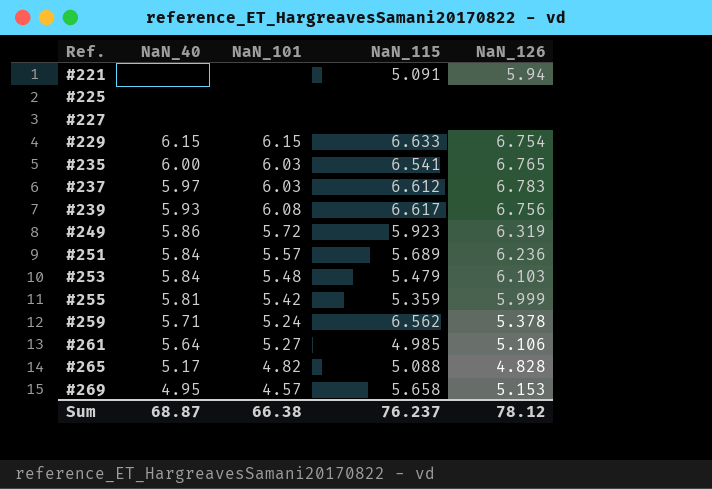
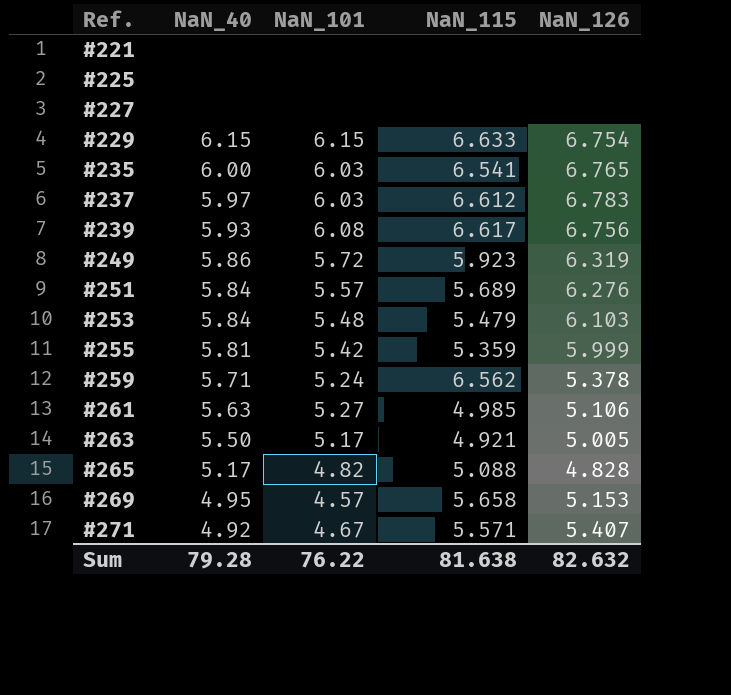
#221 | NaN_115: 5.091 -> none
#221 | NaN_126: 5.94 -> none
#251 | NaN_126: 6.236 -> 6.276
#261 | NaN_40: 5.64 -> 5.63
row #263: none -> 5.50 | 5.17 | 4.921 | 5.005
row #271: none -> 4.92 | 4.67 | 5.571 | 5.407
Sum | NaN_40: 68.87 -> 79.28
Sum | NaN_101: 66.38 -> 76.22
Sum | NaN_115: 76.237 -> 81.638
Sum | NaN_126: 78.12 -> 82.632

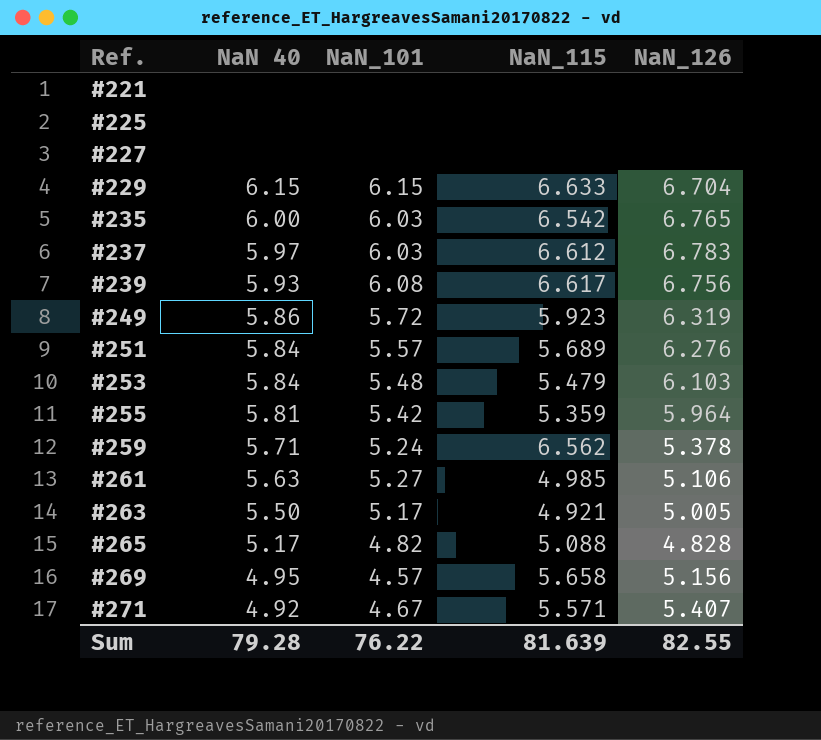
column name: NaN_40 -> NaN 40
#229 | NaN_126: 6.754 -> 6.704
#235 | NaN_115: 6.541 -> 6.542
#255 | NaN_126: 5.999 -> 5.964
#269 | NaN_126: 5.153 -> 5.156
Sum | NaN_115: 81.638 -> 81.639
Sum | NaN_126: 82.632 -> 82.55

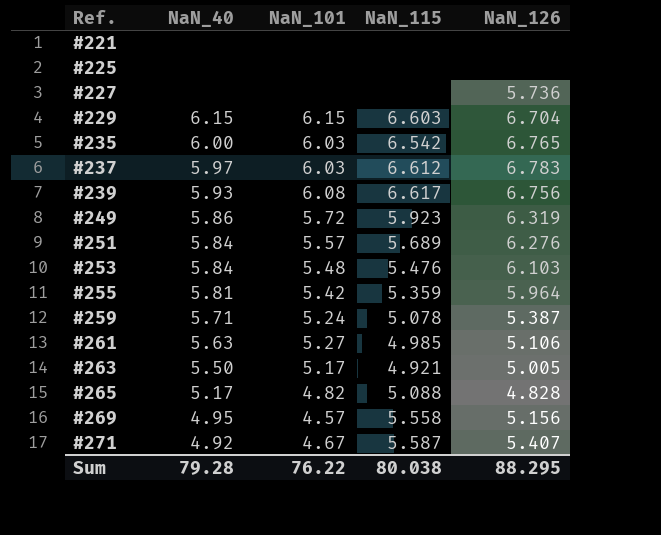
column name: NaN 40 -> NaN_40
#227 | NaN_126: none -> 5.736
#229 | NaN_115: 6.633 -> 6.603
#253 | NaN_115: 5.479 -> 5.476
#259 | NaN_115: 6.562 -> 5.078
#259 | NaN_126: 5.378 -> 5.387
#269 | NaN_115: 5.658 -> 5.558
#271 | NaN_115: 5.571 -> 5.587
Sum | NaN_115: 81.639 -> 80.038
Sum | NaN_126: 82.55 -> 88.295

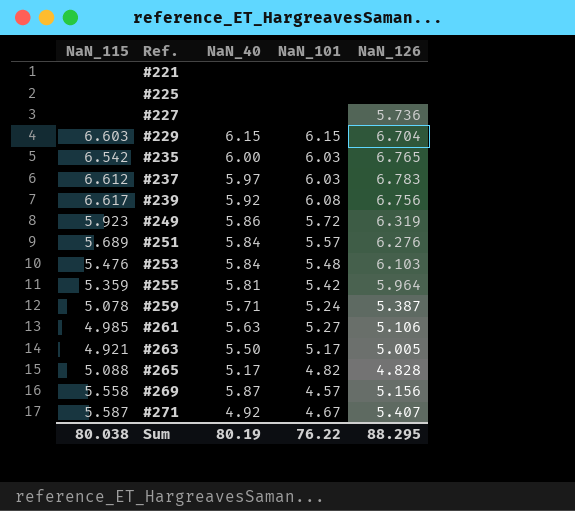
column NaN_115 | position: 4 -> 1
#239 | NaN_40: 5.93 -> 5.92
#269 | NaN_40: 4.95 -> 5.87
Sum | NaN_40: 79.28 -> 80.19

